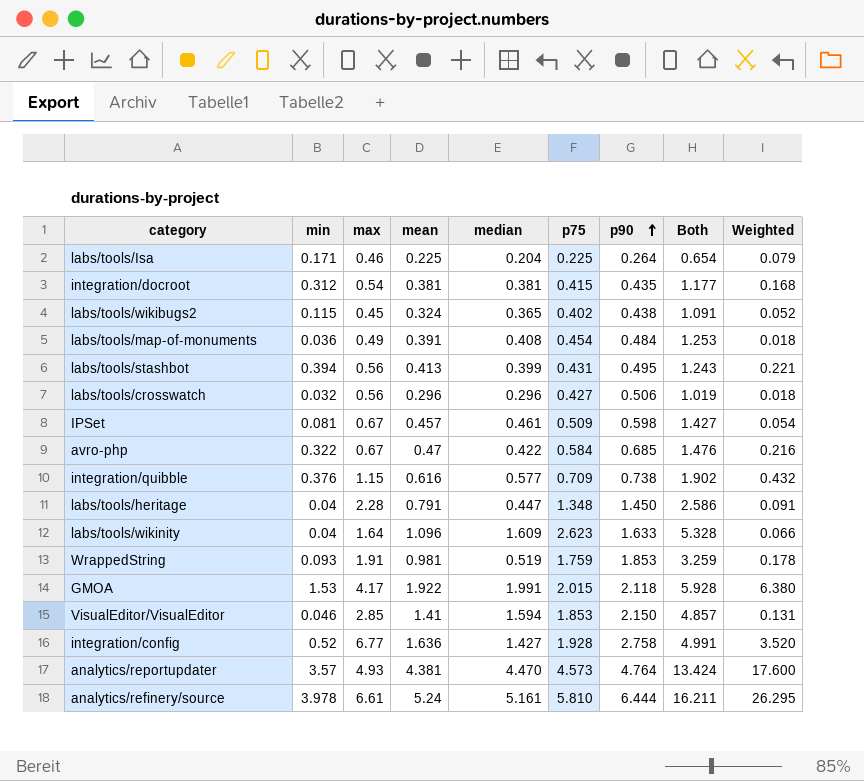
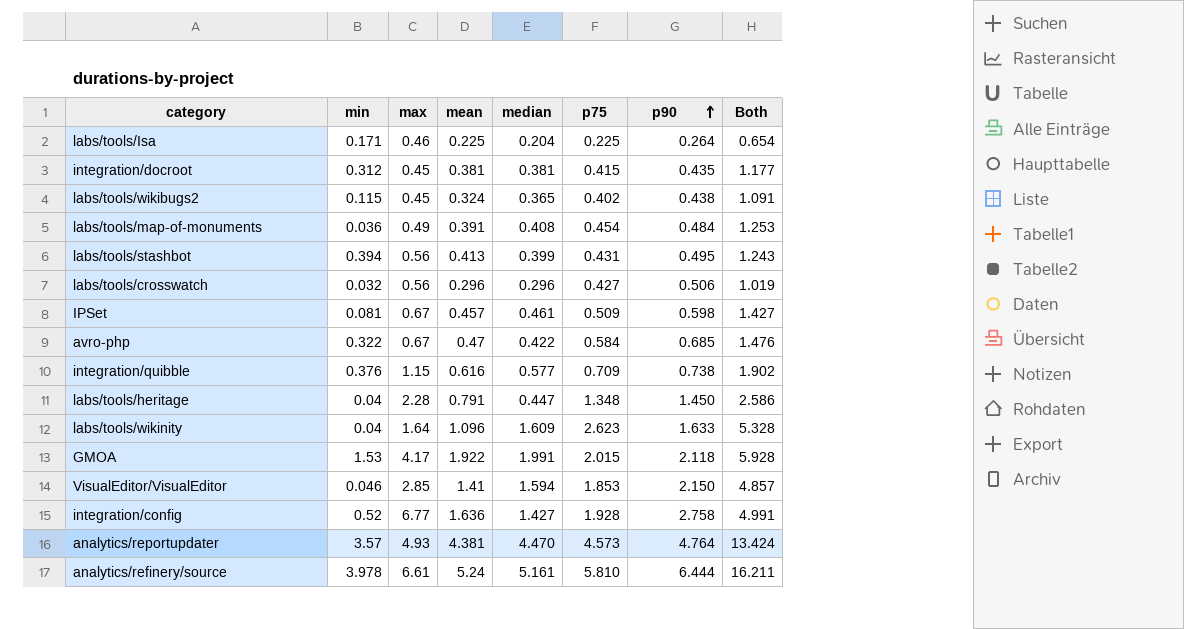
column Weighted | formula: [min] * [max] -> none
row WrappedString: 0.093 | 1.91 | 0.981 | 0.519 | 1.759 | 1.853 | 3.259 | 0.178 -> none
integration/docroot | max: 0.54 -> 0.45

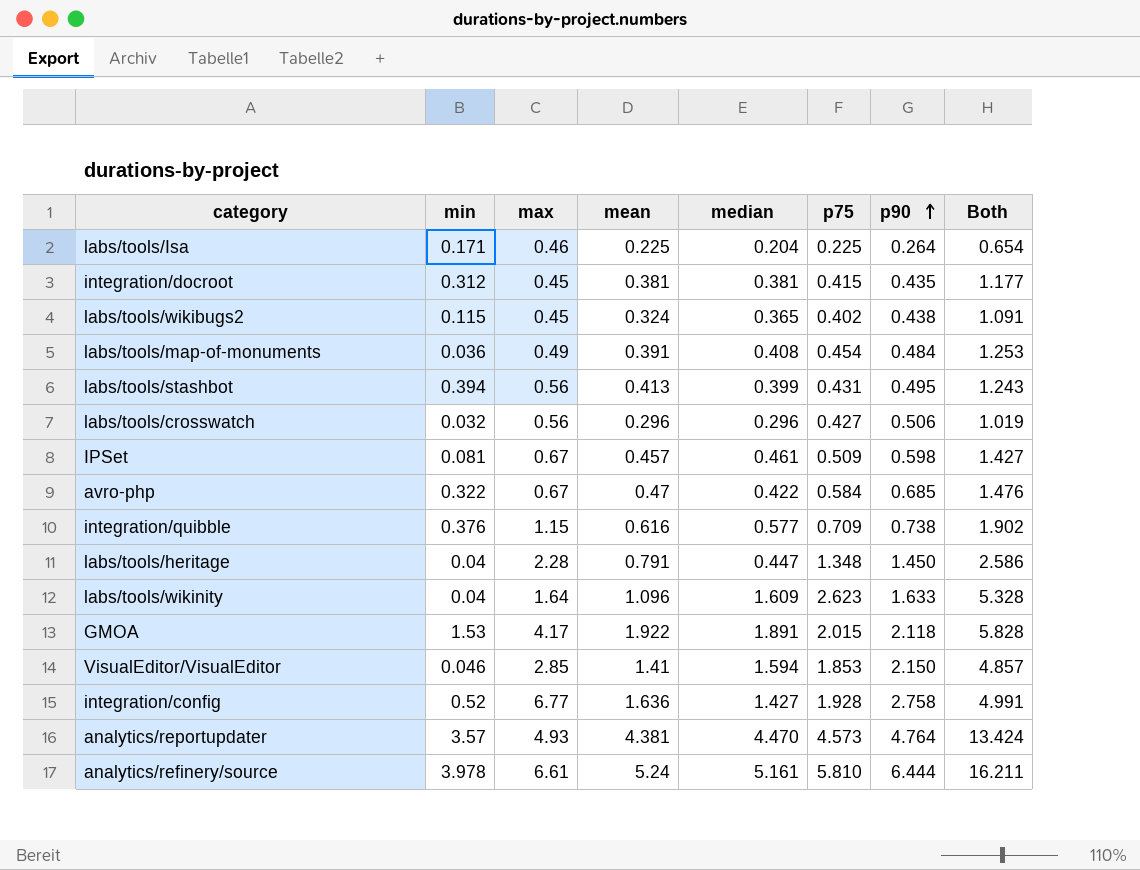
GMOA | median: 1.991 -> 1.891
GMOA | Both: 5.928 -> 5.828

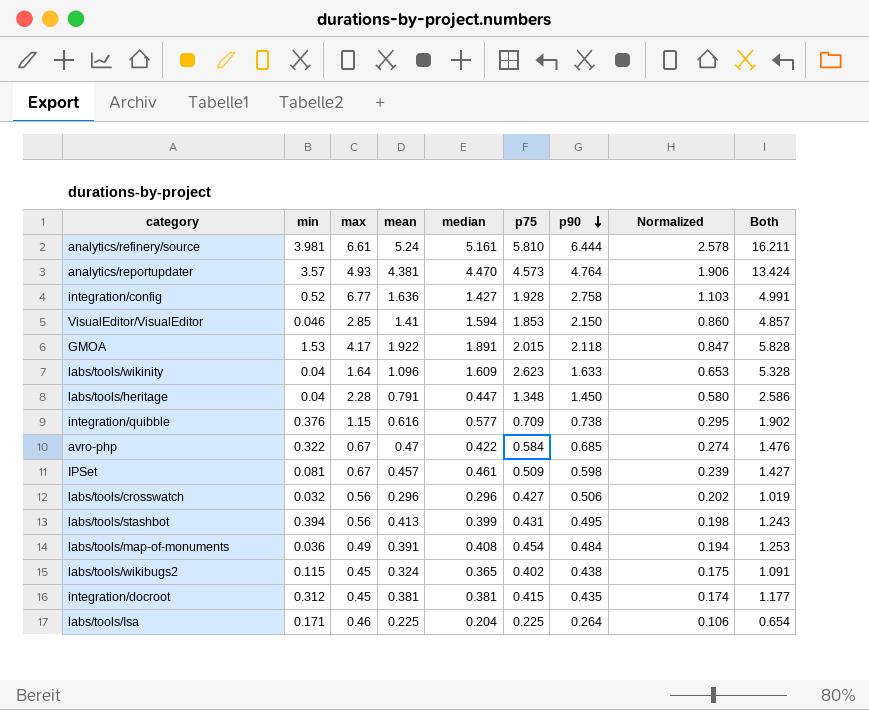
row order: p90 ascending -> p90 descending
column Normalized | formula: none -> [p90] * 0.4
analytics/refinery/source | min: 3.978 -> 3.981

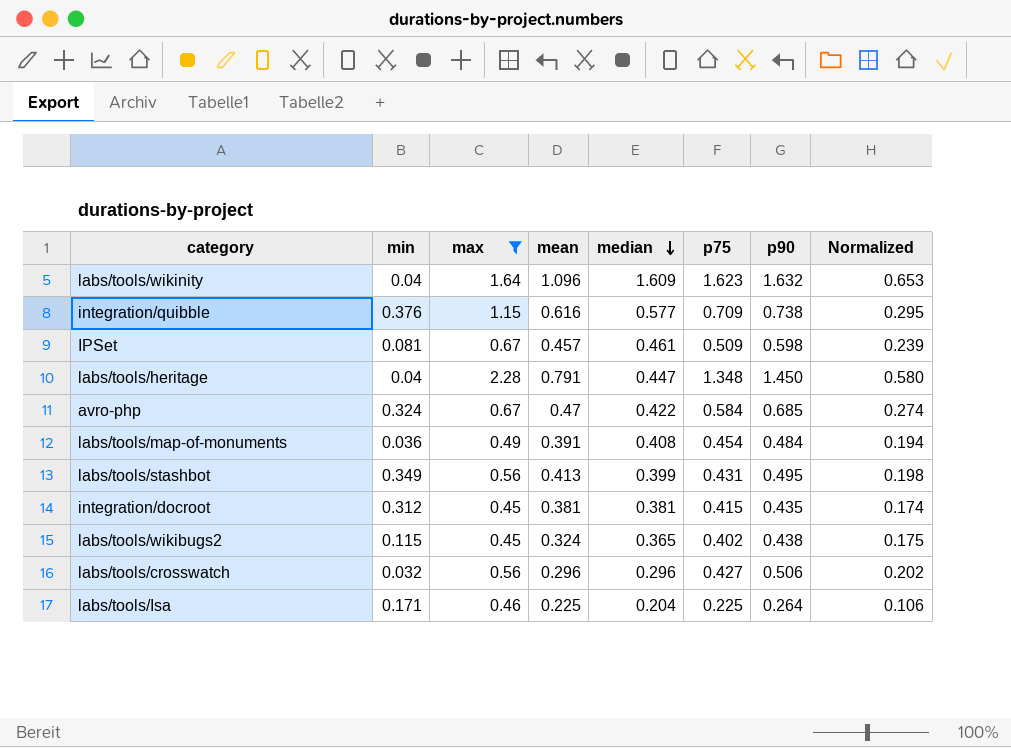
filter: none -> max <= 2.28
row order: p90 descending -> median descending
column Both | formula: [mean] + [median] + [p75] -> none
labs/tools/wikinity | p75: 2.623 -> 1.623
labs/tools/wikinity | p90: 1.633 -> 1.632
avro-php | min: 0.322 -> 0.324
labs/tools/stashbot | min: 0.394 -> 0.349

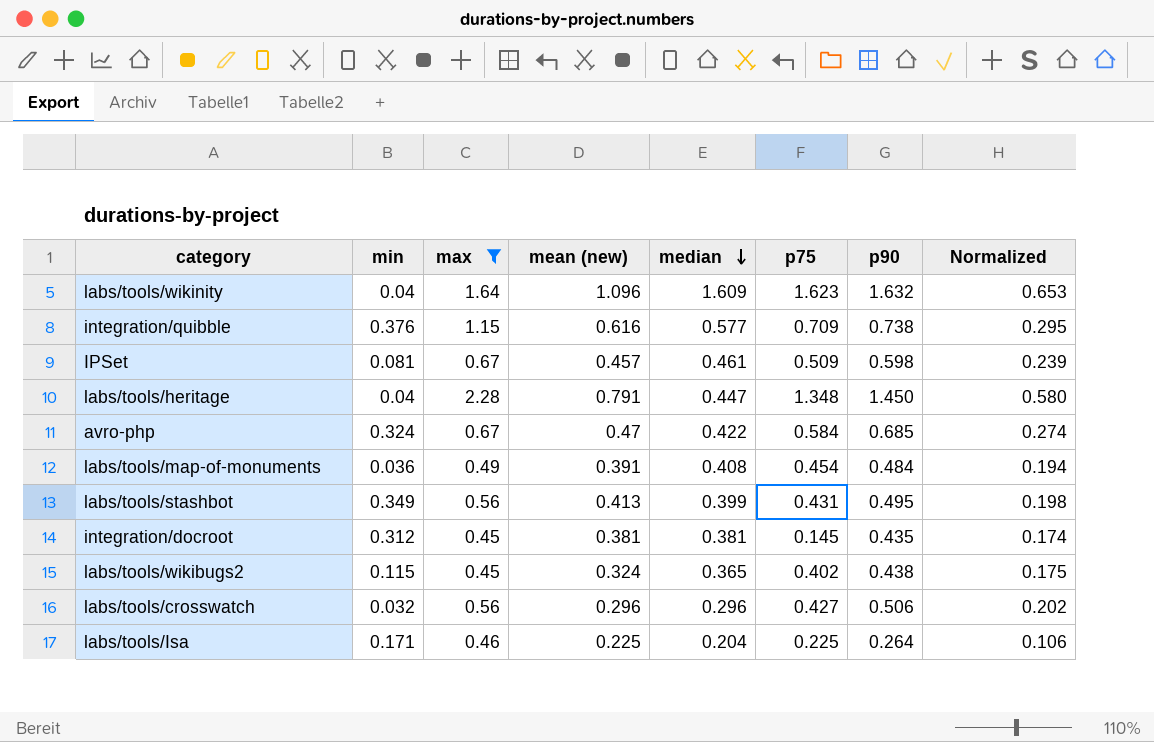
column name: mean -> mean (new)
integration/docroot | p75: 0.415 -> 0.145

